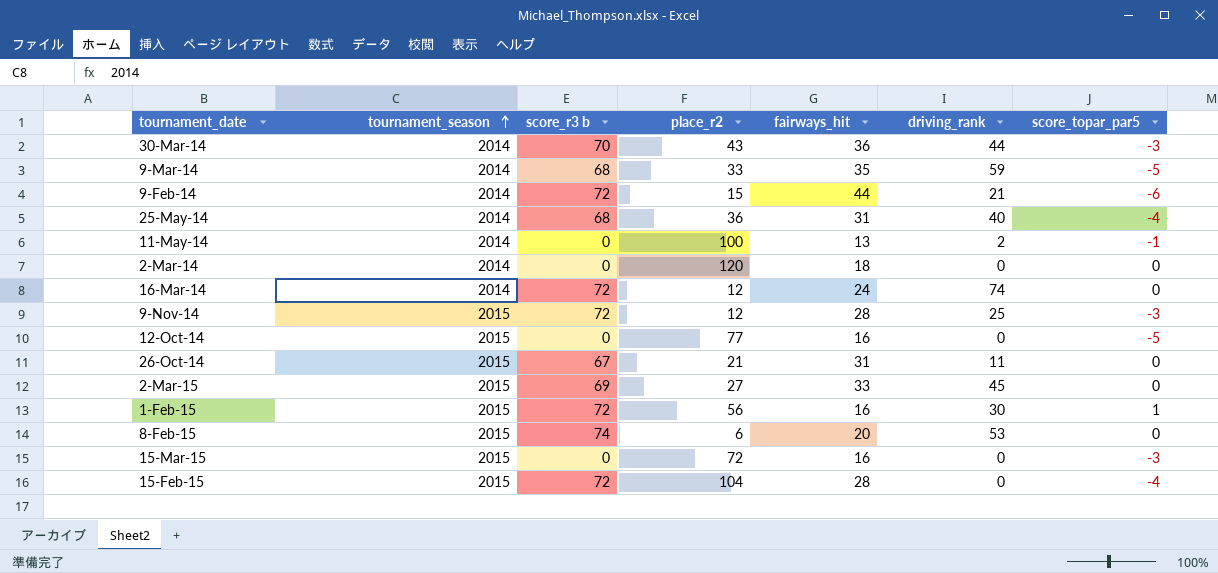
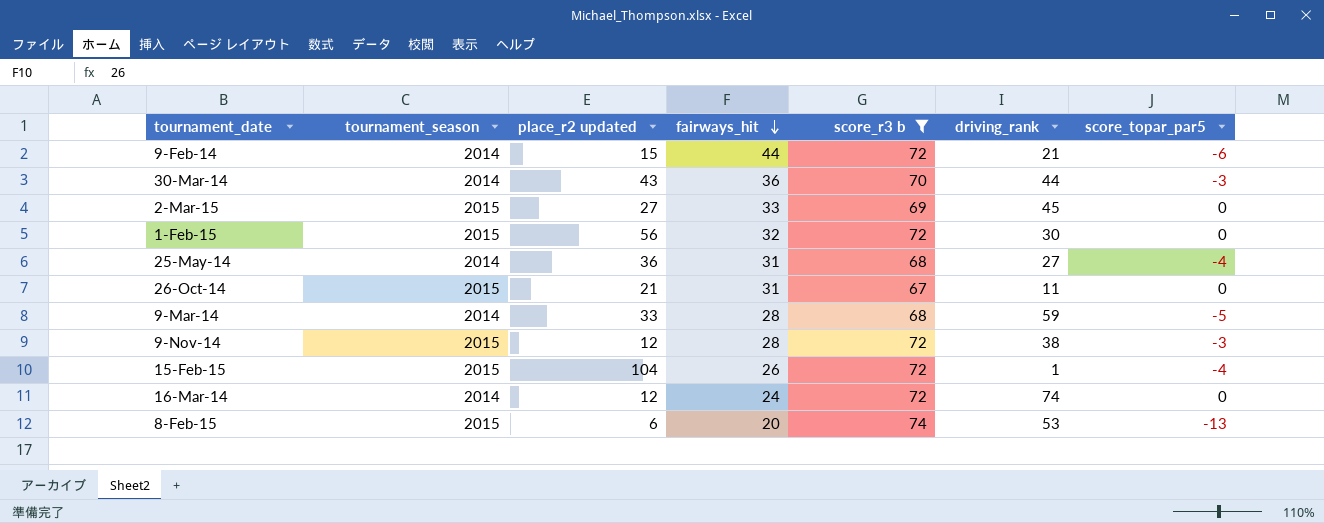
filter: none -> score_r3 b != 0
row order: tournament_season ascending -> fairways_hit descending
column name: place_r2 -> place_r2 updated
column score_r3 b | position: 3 -> 5
1-Feb-15 | fairways_hit: 16 -> 32
1-Feb-15 | score_topar_par5: 1 -> 0
25-May-14 | driving_rank: 40 -> 27
9-Mar-14 | fairways_hit: 35 -> 28
9-Nov-14 | driving_rank: 25 -> 38
15-Feb-15 | fairways_hit: 28 -> 26
15-Feb-15 | driving_rank: 0 -> 1
8-Feb-15 | score_topar_par5: 0 -> -13

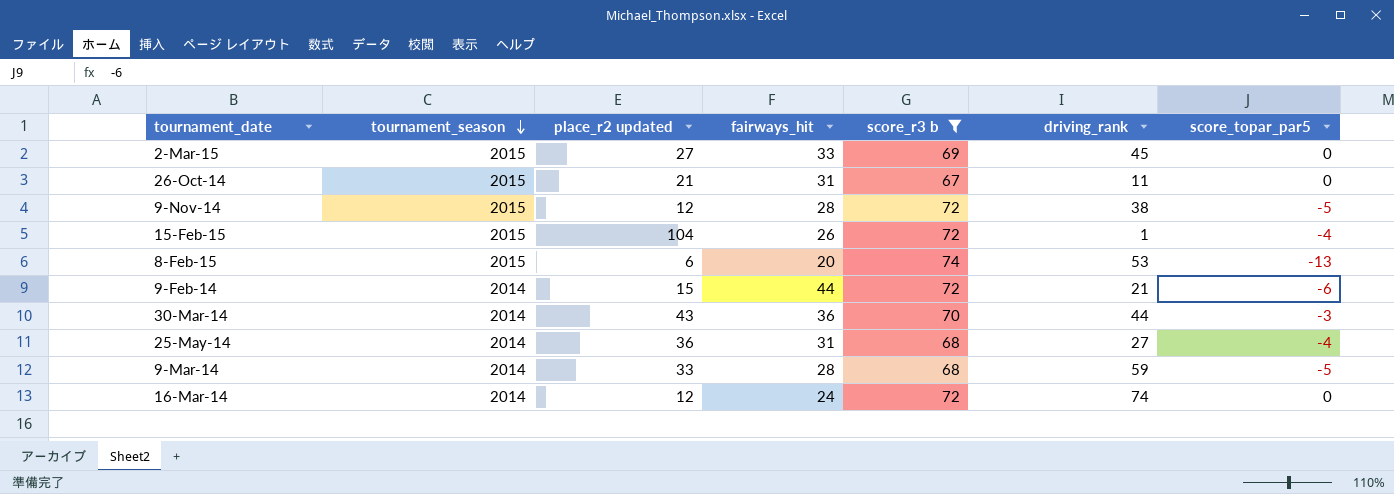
row order: fairways_hit descending -> tournament_season descending
row 1-Feb-15: 2015 | 56 | 32 | 72 | 30 | 0 -> none
9-Nov-14 | score_topar_par5: -3 -> -5

